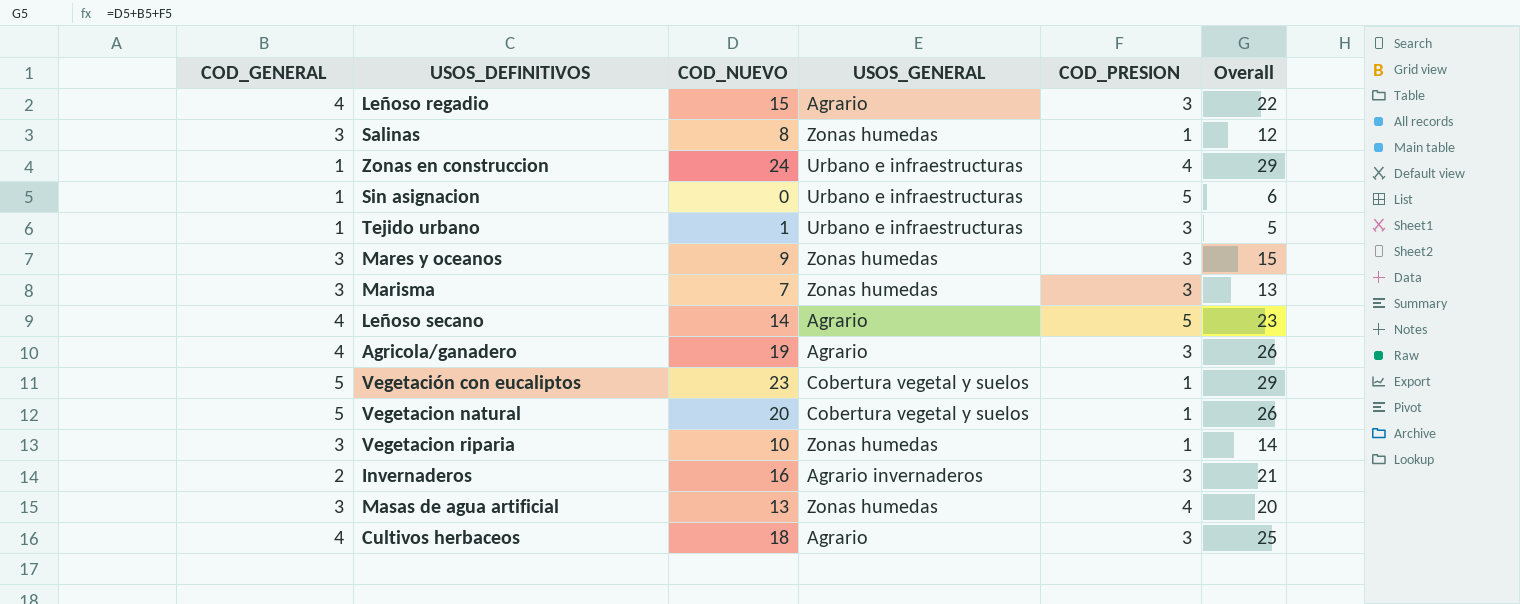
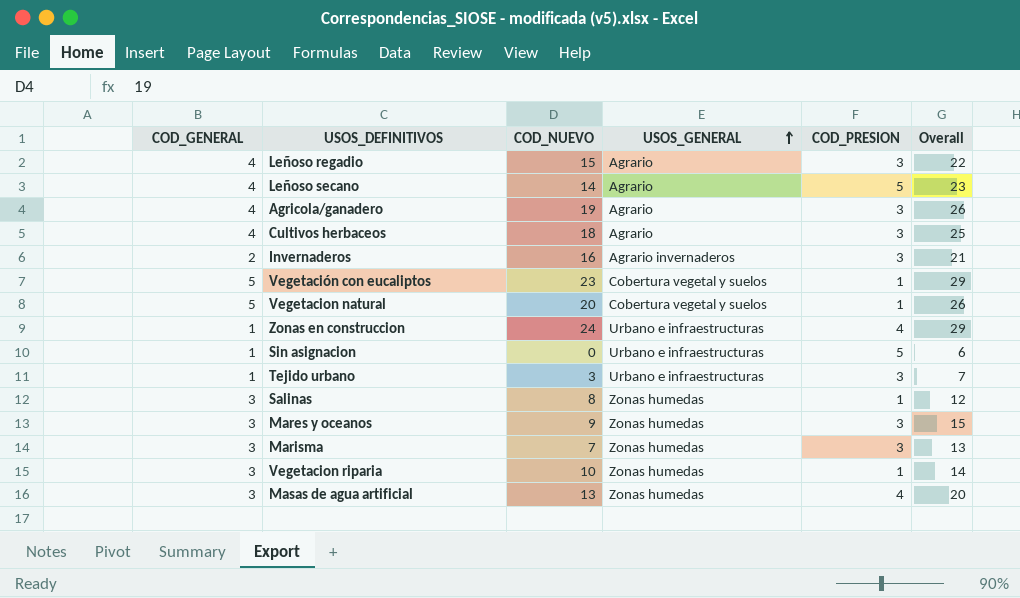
row order: none -> USOS_GENERAL ascending
Tejido urbano | COD_NUEVO: 1 -> 3
Tejido urbano | Overall: 5 -> 7

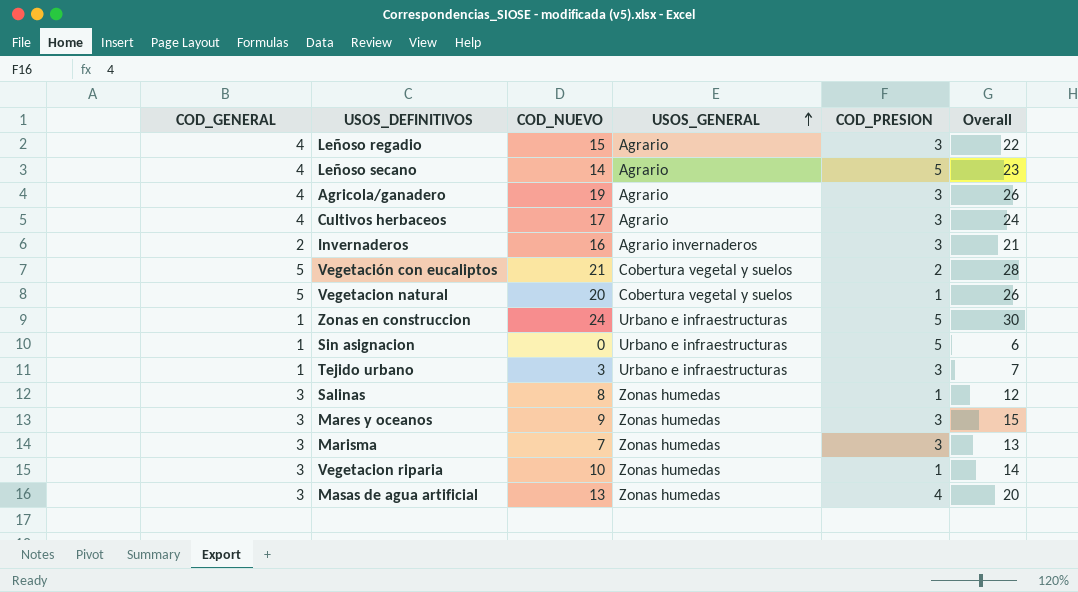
Cultivos herbaceos | COD_NUEVO: 18 -> 17
Cultivos herbaceos | Overall: 25 -> 24
Vegetación con eucaliptos | COD_NUEVO: 23 -> 21
Vegetación con eucaliptos | COD_PRESION: 1 -> 2
Vegetación con eucaliptos | Overall: 29 -> 28
Zonas en construccion | COD_PRESION: 4 -> 5
Zonas en construccion | Overall: 29 -> 30

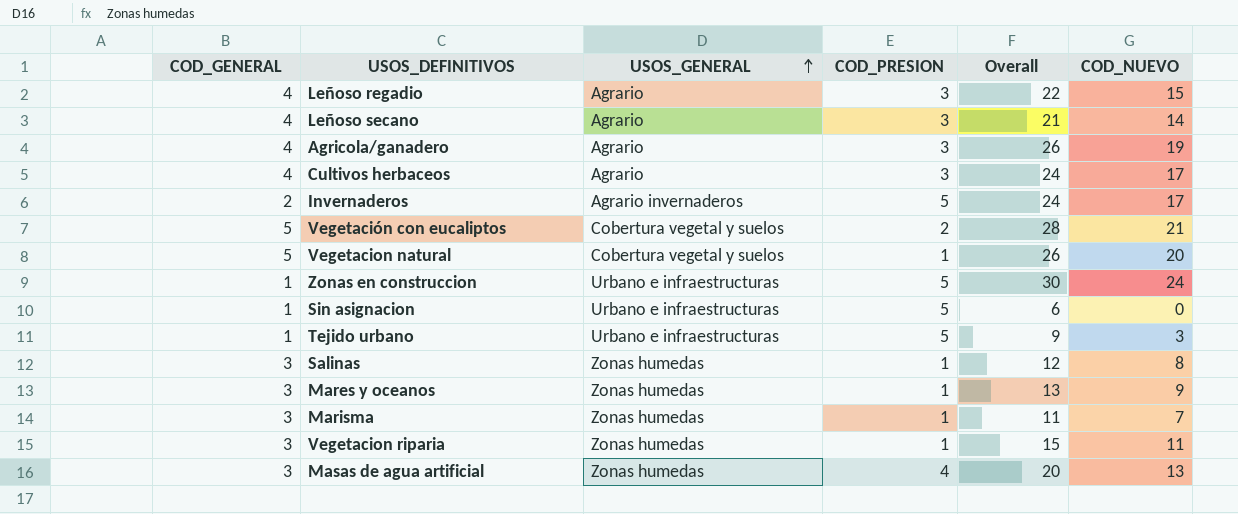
column COD_NUEVO | position: 3 -> 6
Leñoso secano | COD_PRESION: 5 -> 3
Leñoso secano | Overall: 23 -> 21
Invernaderos | COD_PRESION: 3 -> 5
Invernaderos | Overall: 21 -> 24
Invernaderos | COD_NUEVO: 16 -> 17
Tejido urbano | COD_PRESION: 3 -> 5
Tejido urbano | Overall: 7 -> 9
Mares y oceanos | COD_PRESION: 3 -> 1
Mares y oceanos | Overall: 15 -> 13
Marisma | COD_PRESION: 3 -> 1
Marisma | Overall: 13 -> 11
Vegetacion riparia | Overall: 14 -> 15
Vegetacion riparia | COD_NUEVO: 10 -> 11

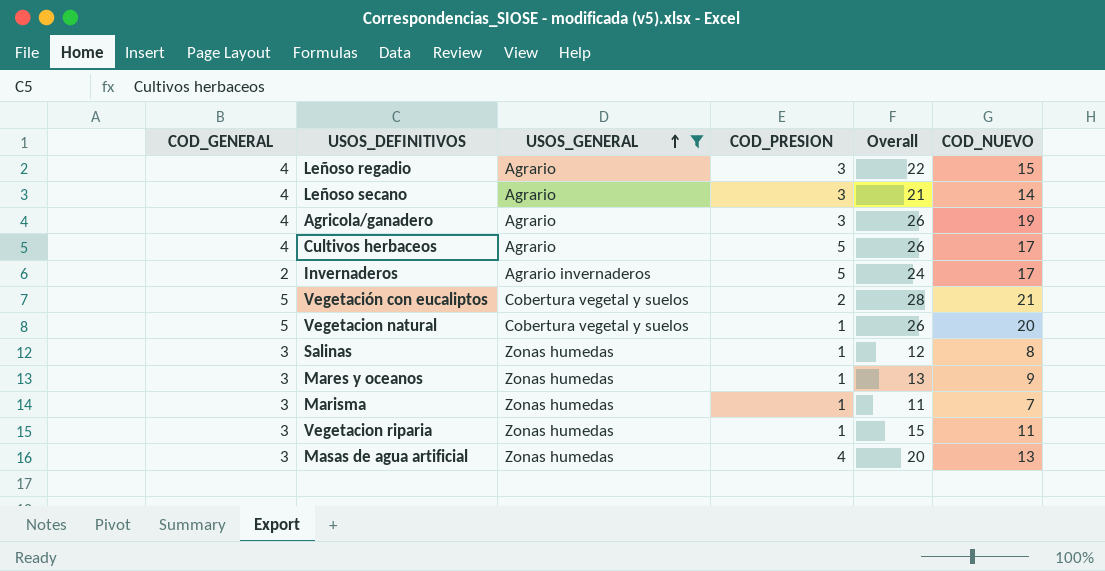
filter: none -> USOS_GENERAL != Urbano e infraestructuras
Cultivos herbaceos | COD_PRESION: 3 -> 5
Cultivos herbaceos | Overall: 24 -> 26

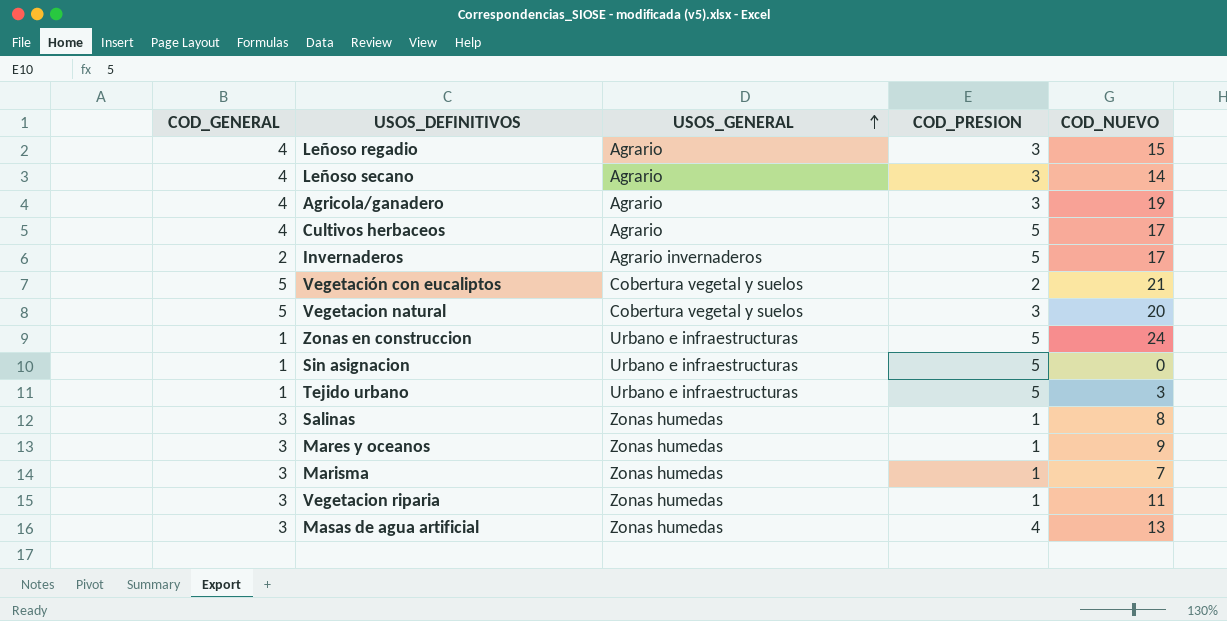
filter: USOS_GENERAL != Urbano e infraestructuras -> none
column Overall | formula: [COD_GENERAL] + [COD_PRESION] + [COD_NUEVO] -> none
Vegetacion natural | COD_PRESION: 1 -> 3

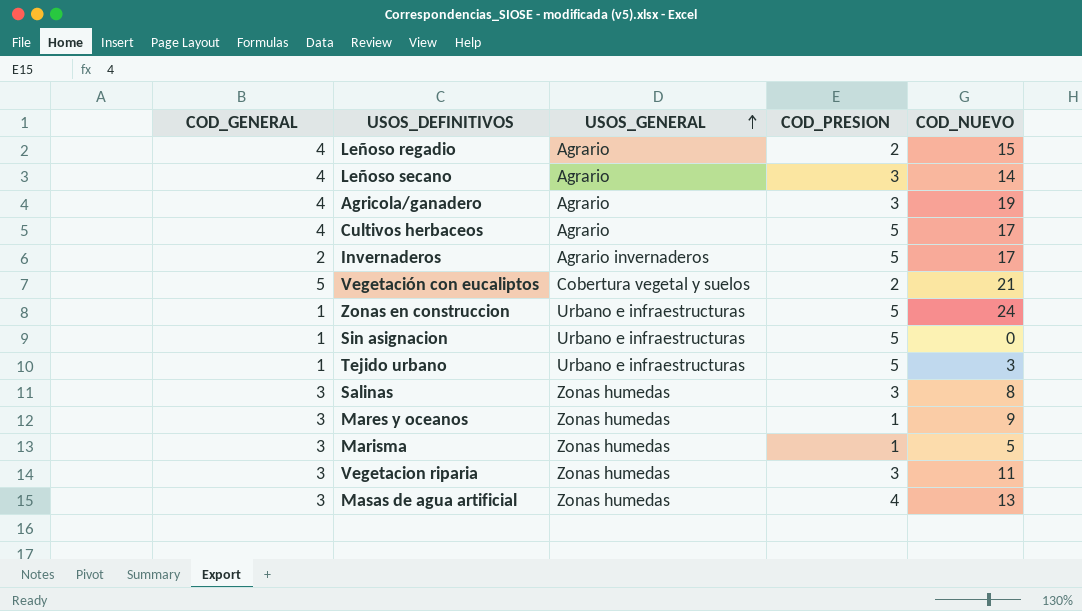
row Vegetacion natural: 5 | Cobertura vegetal y suelos | 3 | 20 -> none
Leñoso regadio | COD_PRESION: 3 -> 2
Salinas | COD_PRESION: 1 -> 3
Marisma | COD_NUEVO: 7 -> 5
Vegetacion riparia | COD_PRESION: 1 -> 3

